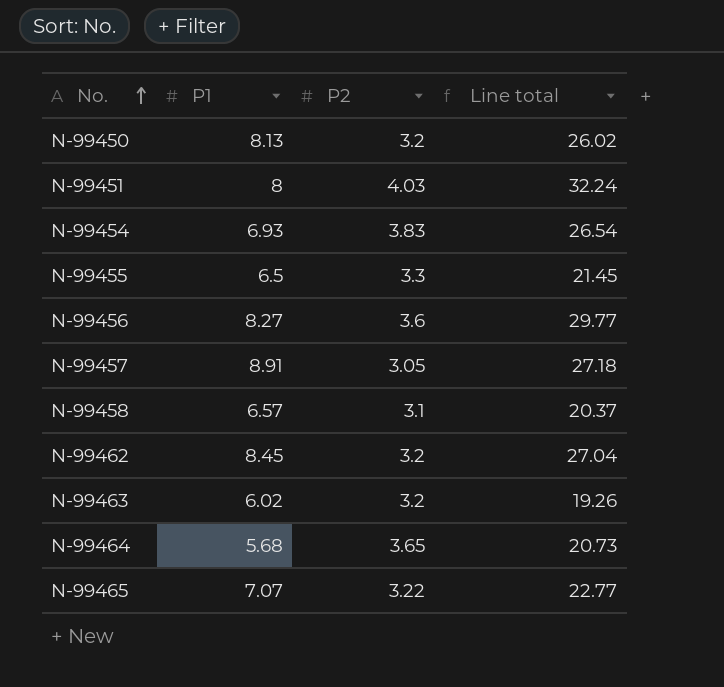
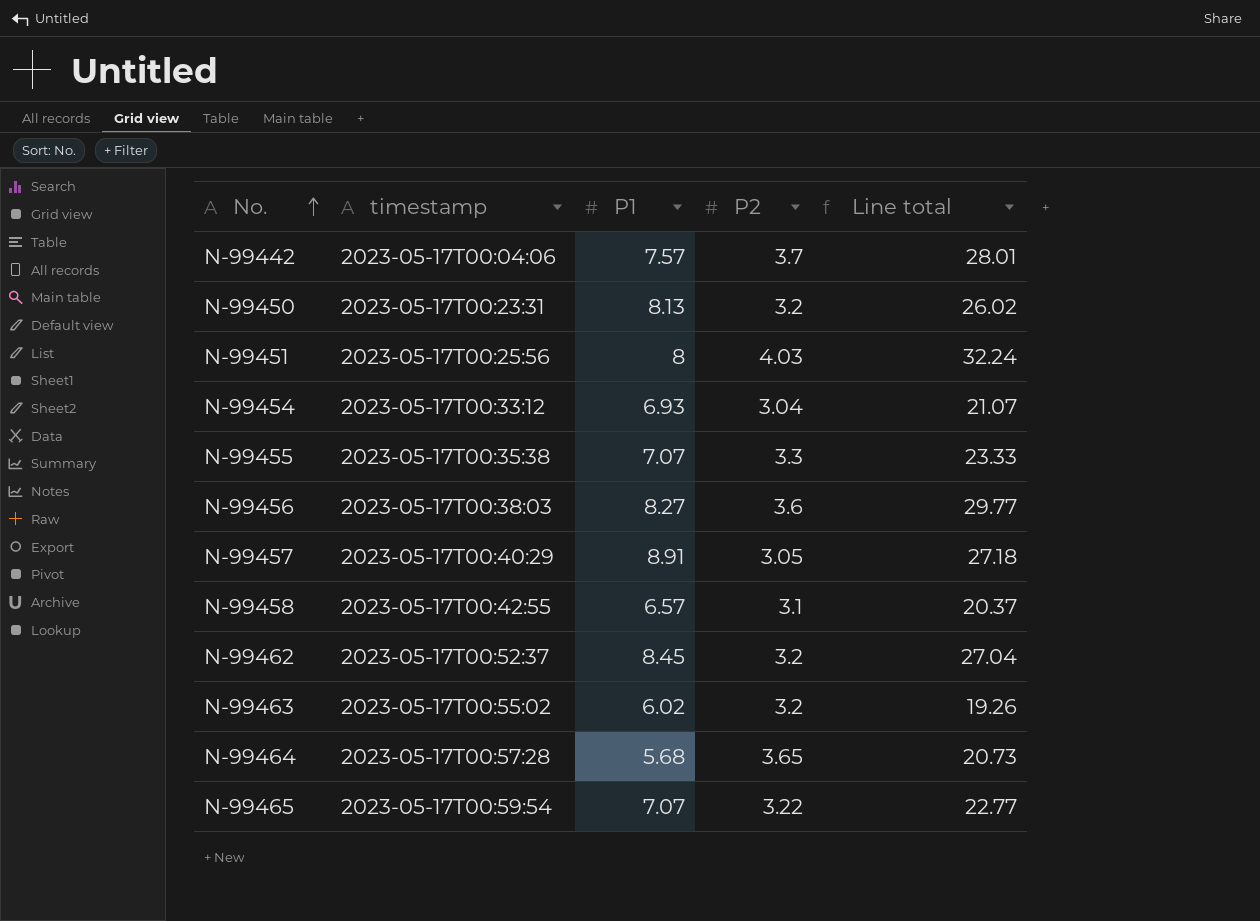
column timestamp | position: none -> 2
row N-99442: none -> 2023-05-17T00:04:06 | 7.57 | 3.7 | 28.01
N-99454 | P2: 3.83 -> 3.04
N-99454 | Line total: 26.54 -> 21.07
N-99455 | P1: 6.5 -> 7.07
N-99455 | Line total: 21.45 -> 23.33

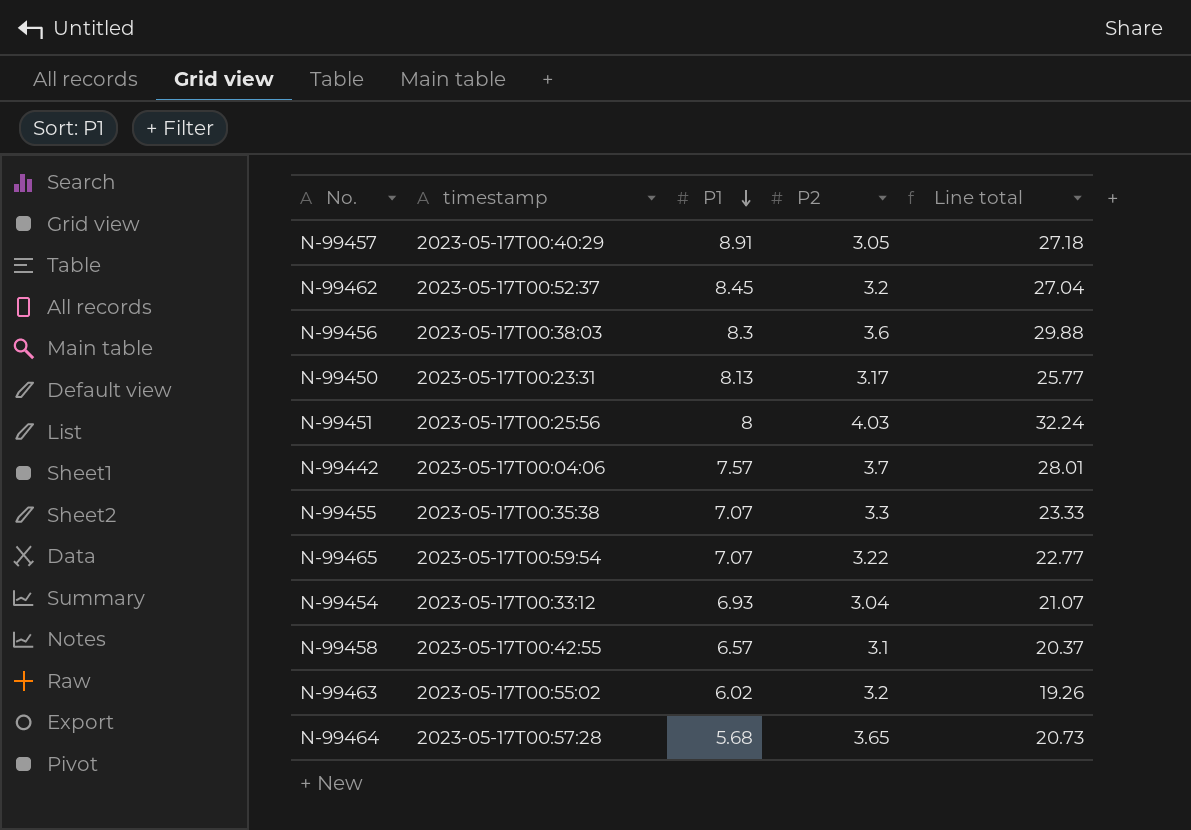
row order: No. ascending -> P1 descending
N-99456 | P1: 8.27 -> 8.3
N-99456 | Line total: 29.77 -> 29.88
N-99450 | P2: 3.2 -> 3.17
N-99450 | Line total: 26.02 -> 25.77

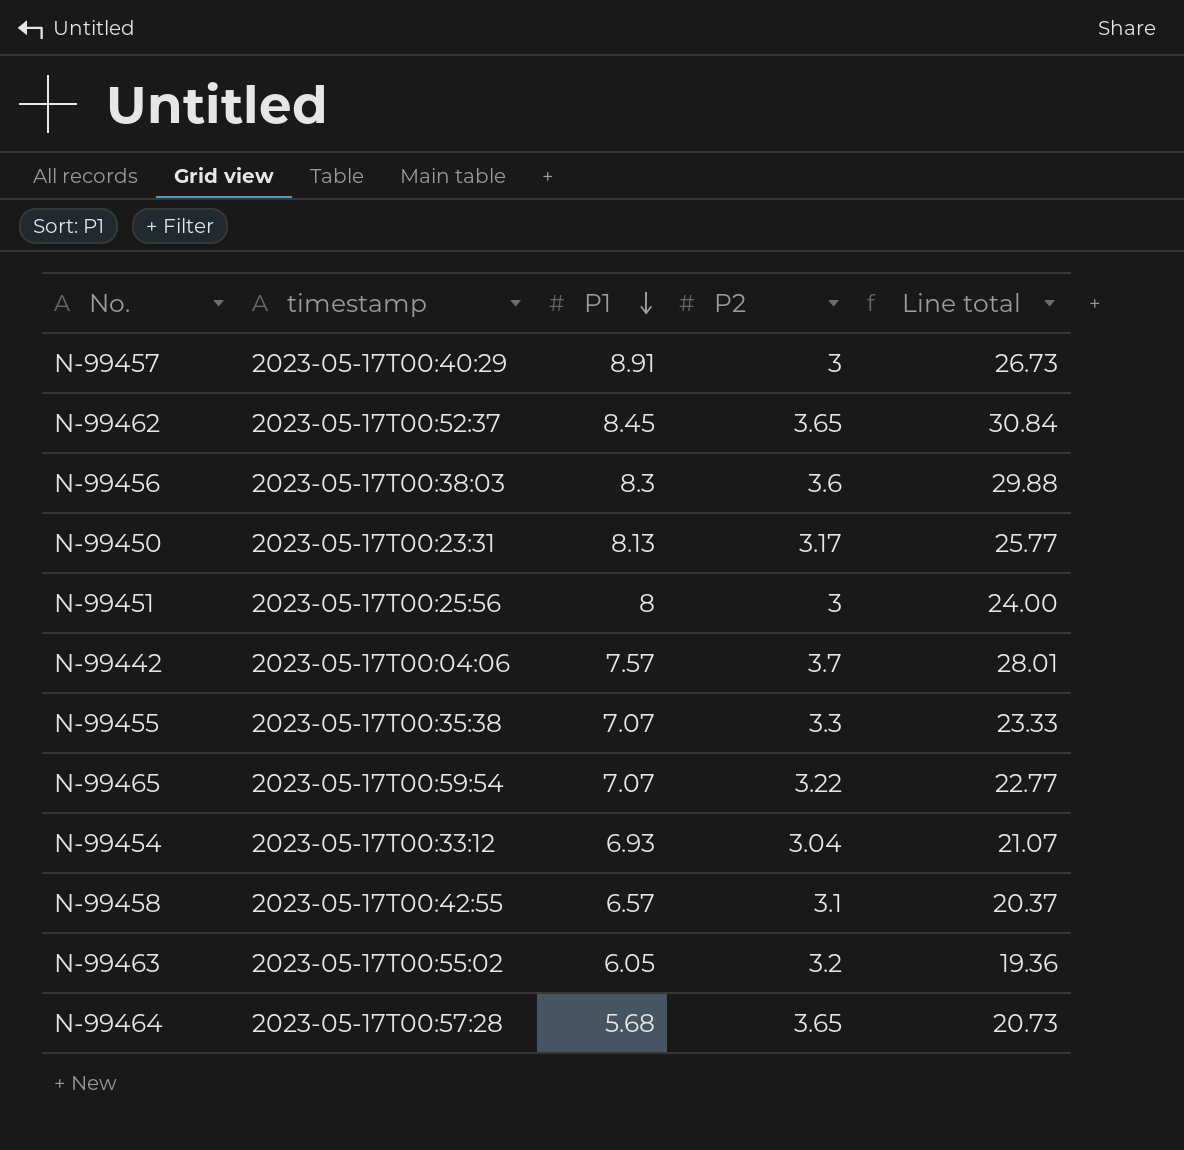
N-99457 | P2: 3.05 -> 3
N-99457 | Line total: 27.18 -> 26.73
N-99462 | P2: 3.2 -> 3.65
N-99462 | Line total: 27.04 -> 30.84
N-99451 | P2: 4.03 -> 3
N-99451 | Line total: 32.24 -> 24.00
N-99463 | P1: 6.02 -> 6.05
N-99463 | Line total: 19.26 -> 19.36

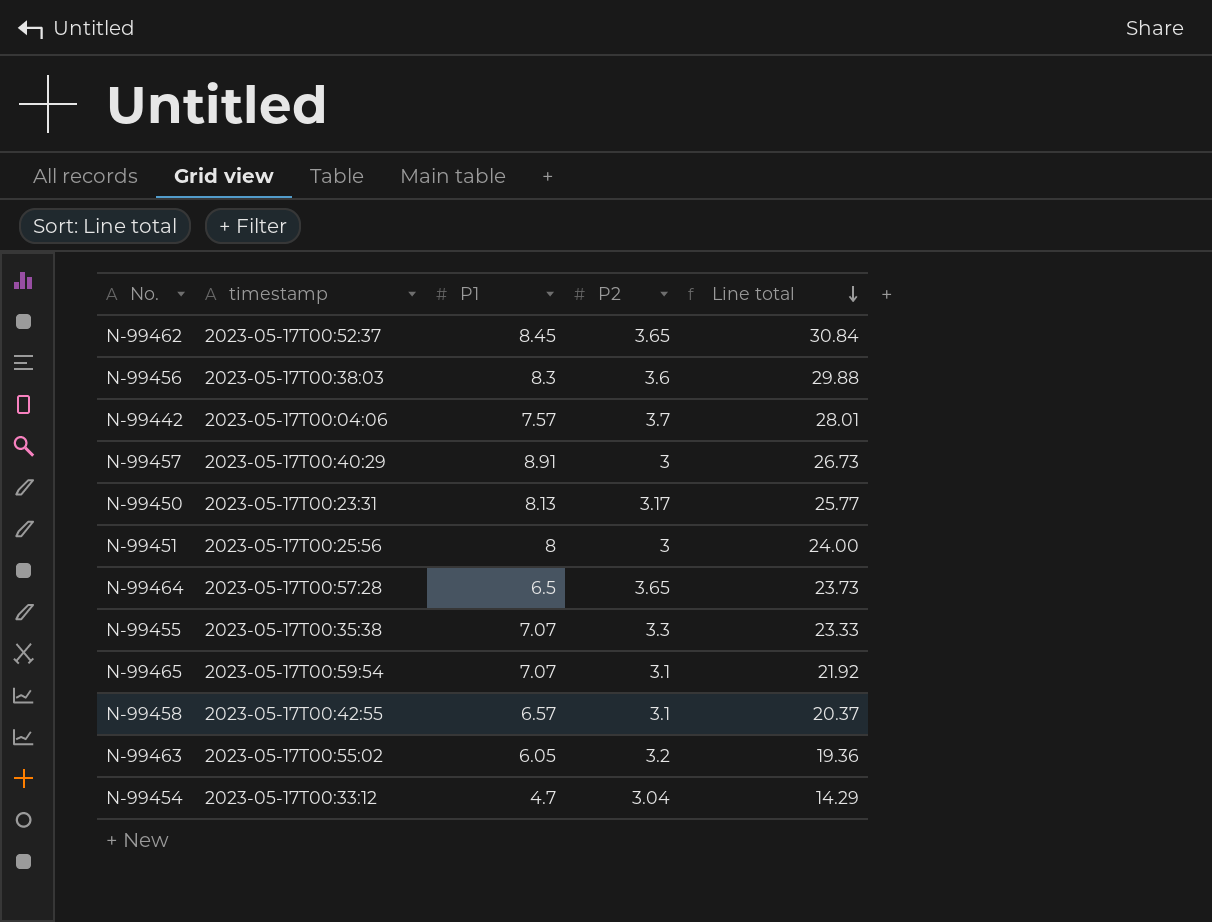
row order: P1 descending -> Line total descending
N-99464 | P1: 5.68 -> 6.5
N-99464 | Line total: 20.73 -> 23.73
N-99465 | P2: 3.22 -> 3.1
N-99465 | Line total: 22.77 -> 21.92
N-99454 | P1: 6.93 -> 4.7
N-99454 | Line total: 21.07 -> 14.29

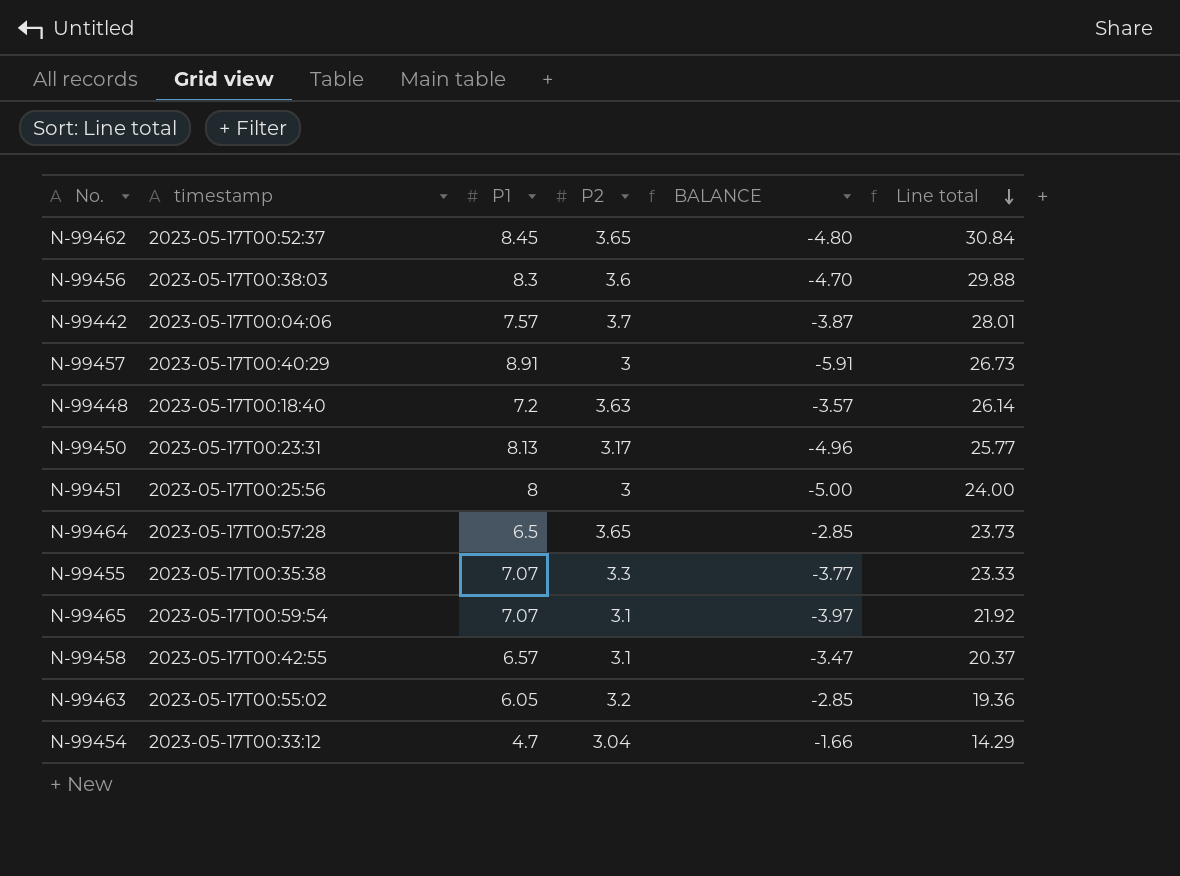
column BALANCE | formula: none -> [P2] - [P1]
row N-99448: none -> 2023-05-17T00:18:40 | 7.2 | 3.63 | -3.57 | 26.14

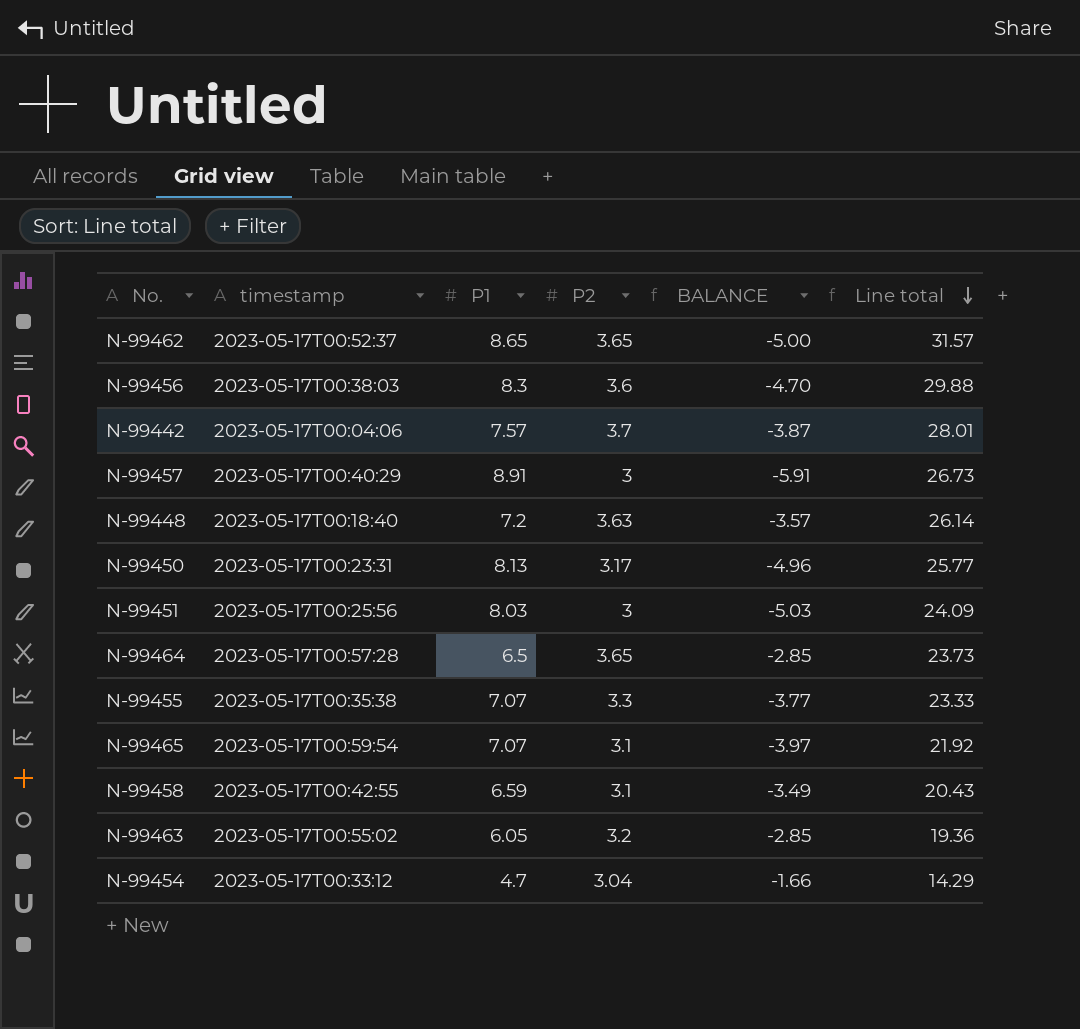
N-99462 | P1: 8.45 -> 8.65
N-99462 | BALANCE: -4.80 -> -5.00
N-99462 | Line total: 30.84 -> 31.57
N-99451 | P1: 8 -> 8.03
N-99451 | BALANCE: -5.00 -> -5.03
N-99451 | Line total: 24.00 -> 24.09
N-99458 | P1: 6.57 -> 6.59
N-99458 | BALANCE: -3.47 -> -3.49
N-99458 | Line total: 20.37 -> 20.43

